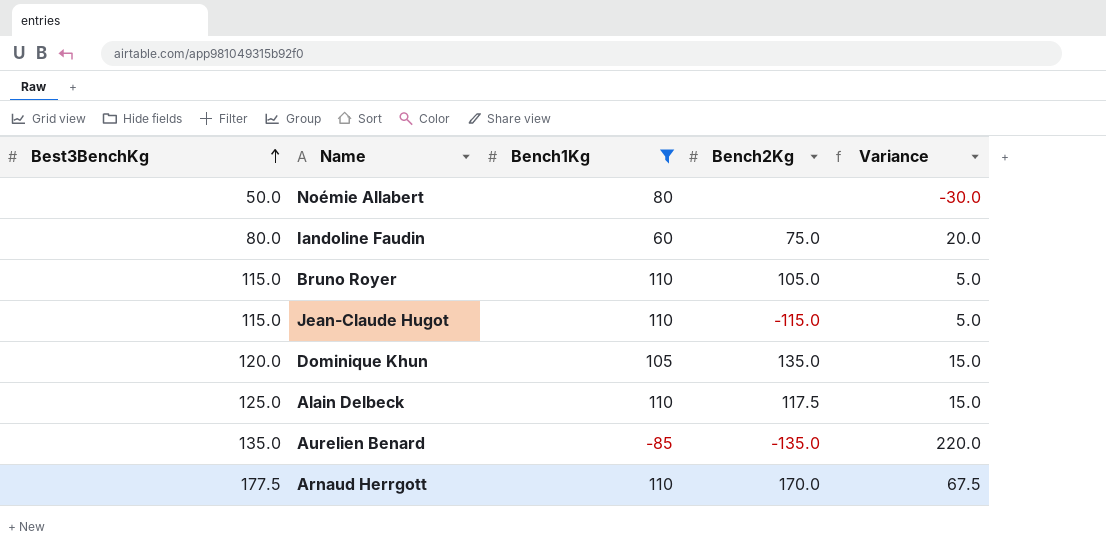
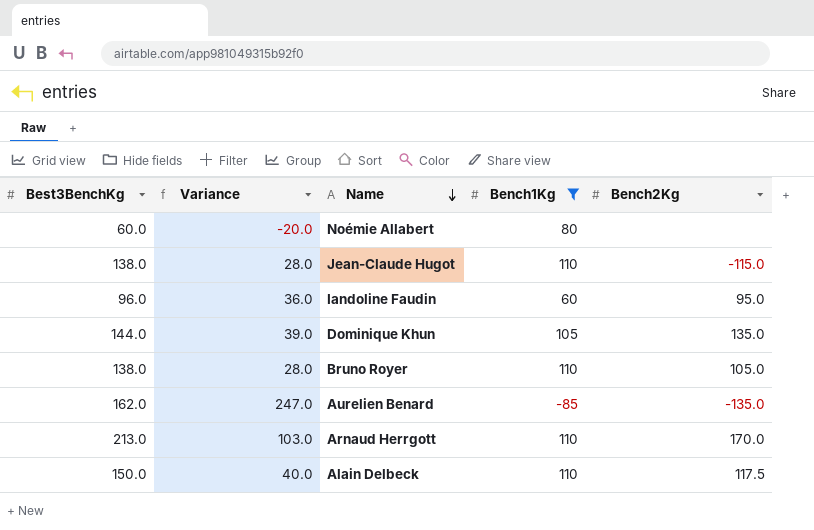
row order: Best3BenchKg ascending -> Name descending
column Variance | position: 5 -> 2
Noémie Allabert | Best3BenchKg: 50.0 -> 60.0
Noémie Allabert | Variance: -30.0 -> -20.0
Jean-Claude Hugot | Best3BenchKg: 115.0 -> 138.0
Jean-Claude Hugot | Variance: 5.0 -> 28.0
Iandoline Faudin | Best3BenchKg: 80.0 -> 96.0
Iandoline Faudin | Variance: 20.0 -> 36.0
Iandoline Faudin | Bench2Kg: 75.0 -> 95.0
Dominique Khun | Best3BenchKg: 120.0 -> 144.0
Dominique Khun | Variance: 15.0 -> 39.0
Bruno Royer | Best3BenchKg: 115.0 -> 138.0
Bruno Royer | Variance: 5.0 -> 28.0
Aurelien Benard | Best3BenchKg: 135.0 -> 162.0
Aurelien Benard | Variance: 220.0 -> 247.0
Arnaud Herrgott | Best3BenchKg: 177.5 -> 213.0
Arnaud Herrgott | Variance: 67.5 -> 103.0
Alain Delbeck | Best3BenchKg: 125.0 -> 150.0
Alain Delbeck | Variance: 15.0 -> 40.0

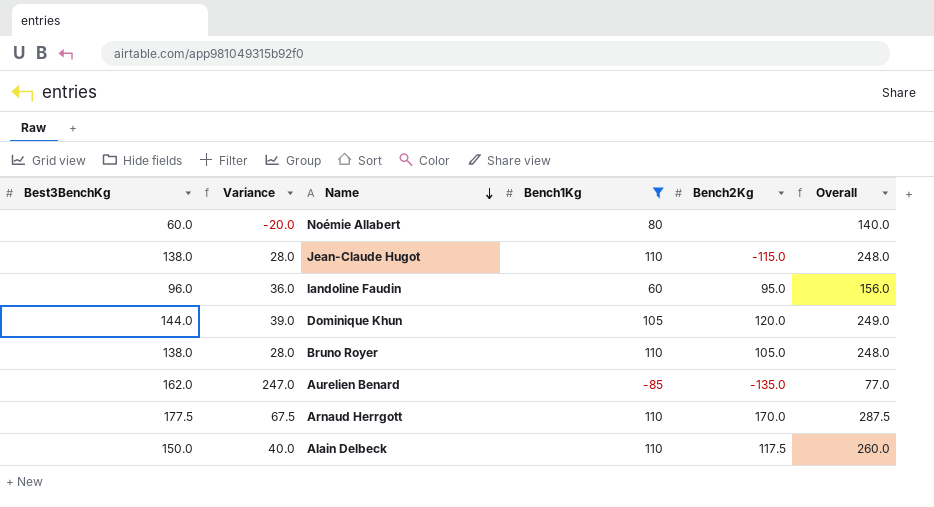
column Overall | formula: none -> [Best3BenchKg] + [Bench1Kg]
Dominique Khun | Bench2Kg: 135.0 -> 120.0
Arnaud Herrgott | Best3BenchKg: 213.0 -> 177.5
Arnaud Herrgott | Variance: 103.0 -> 67.5

